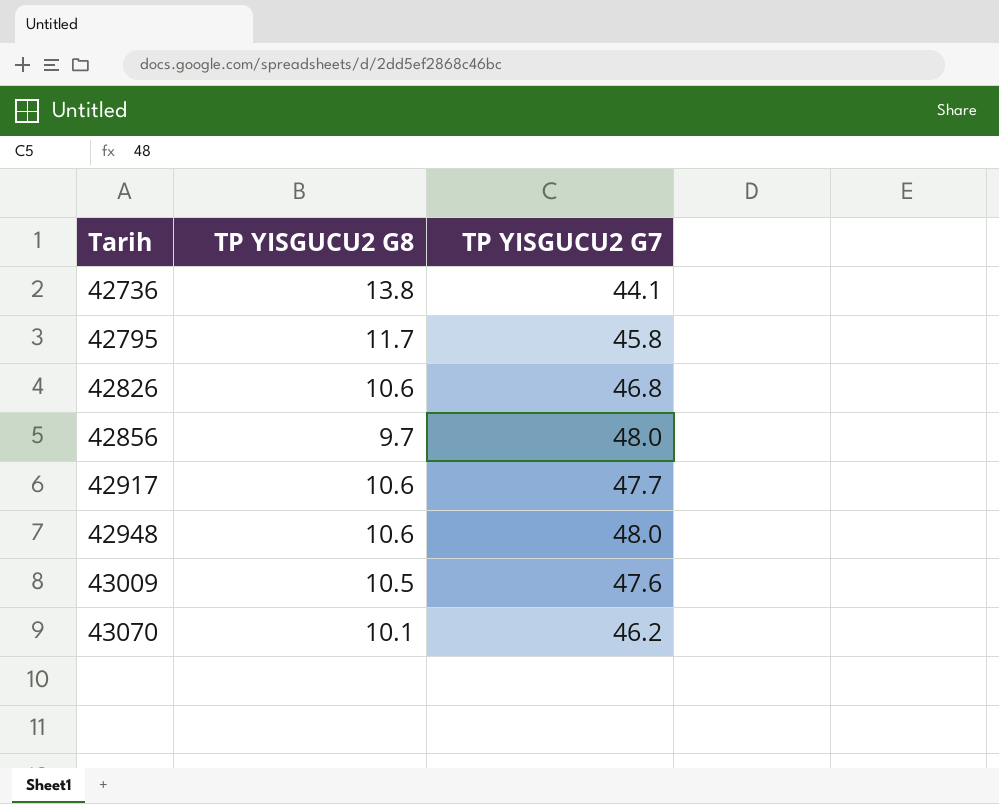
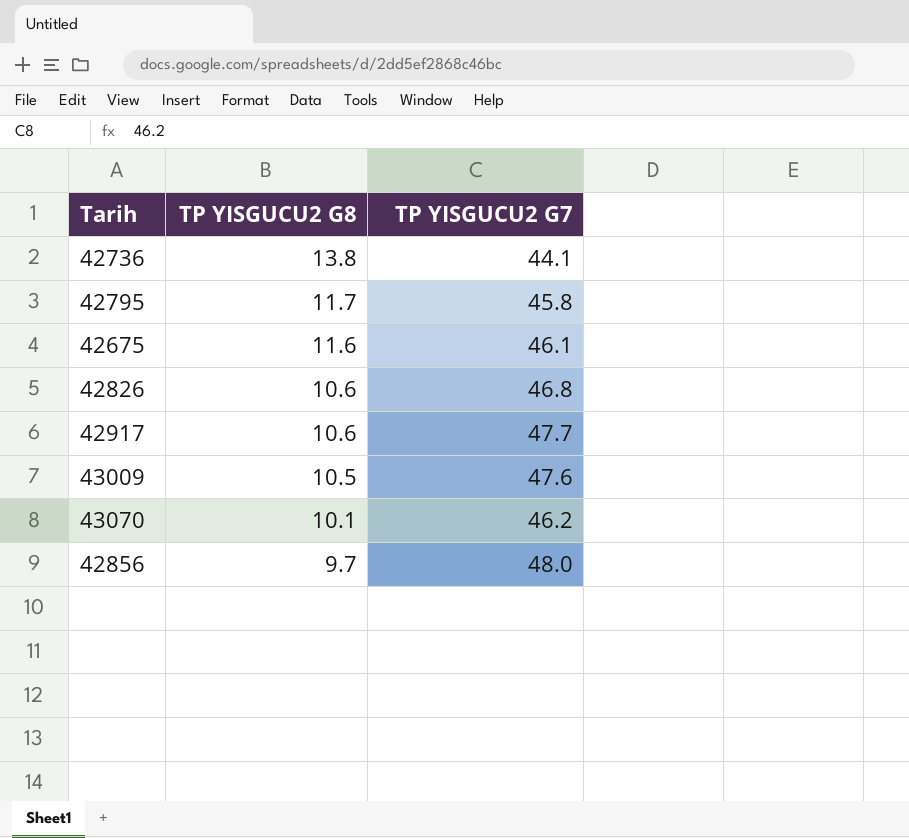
row order: Tarih ascending -> TP YISGUCU2 G8 descending
row 42948: 10.6 | 48.0 -> none
row 42675: none -> 11.6 | 46.1

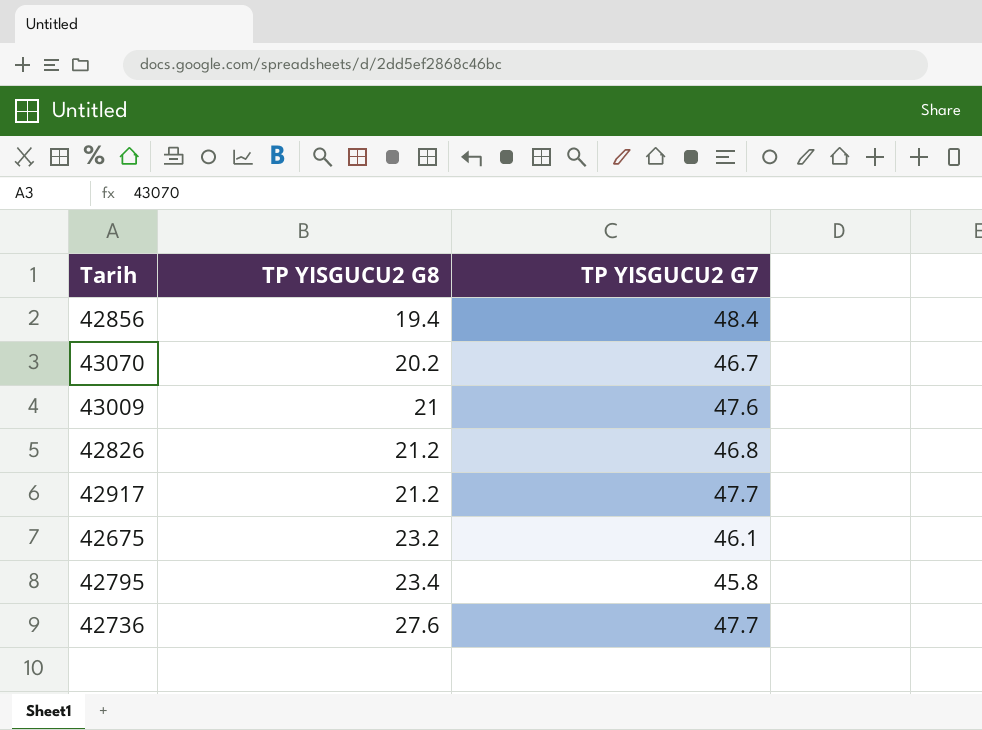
row order: TP YISGUCU2 G8 descending -> TP YISGUCU2 G8 ascending
42856 | TP YISGUCU2 G8: 9.7 -> 19.4
42856 | TP YISGUCU2 G7: 48.0 -> 48.4
43070 | TP YISGUCU2 G8: 10.1 -> 20.2
43070 | TP YISGUCU2 G7: 46.2 -> 46.7
43009 | TP YISGUCU2 G8: 10.5 -> 21
42826 | TP YISGUCU2 G8: 10.6 -> 21.2
42917 | TP YISGUCU2 G8: 10.6 -> 21.2
42675 | TP YISGUCU2 G8: 11.6 -> 23.2
42795 | TP YISGUCU2 G8: 11.7 -> 23.4
42736 | TP YISGUCU2 G8: 13.8 -> 27.6
42736 | TP YISGUCU2 G7: 44.1 -> 47.7

